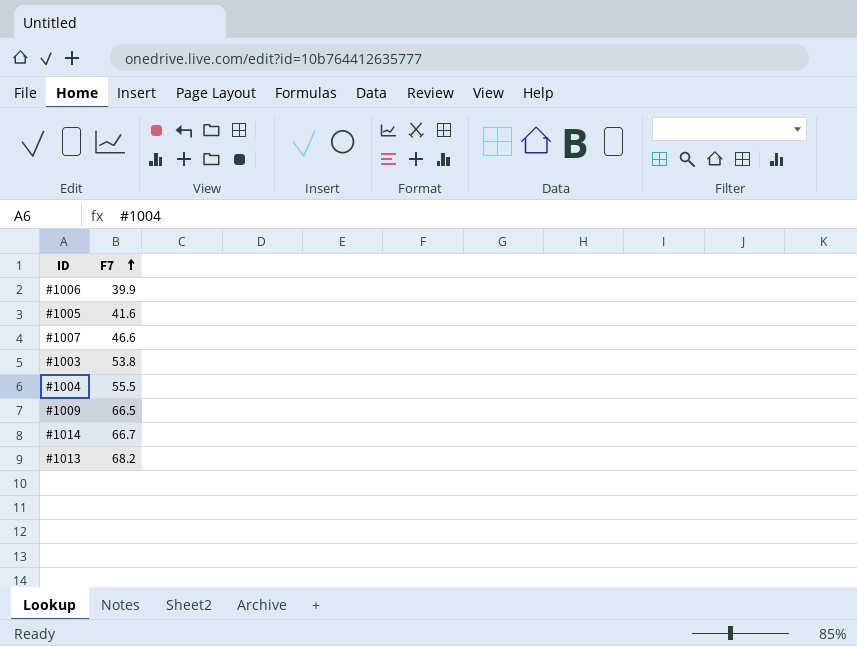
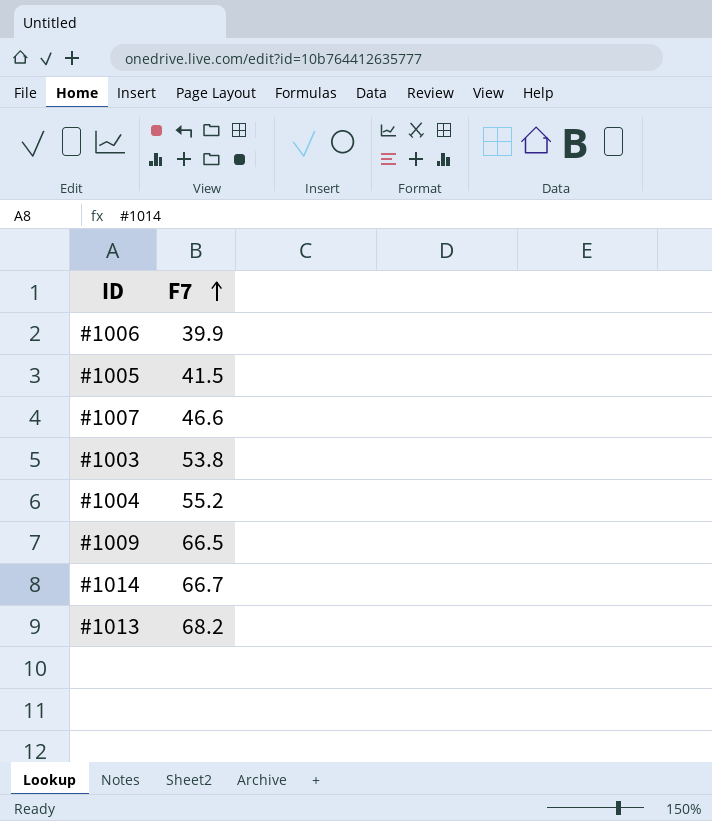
#1005 | F7: 41.6 -> 41.5
#1004 | F7: 55.5 -> 55.2

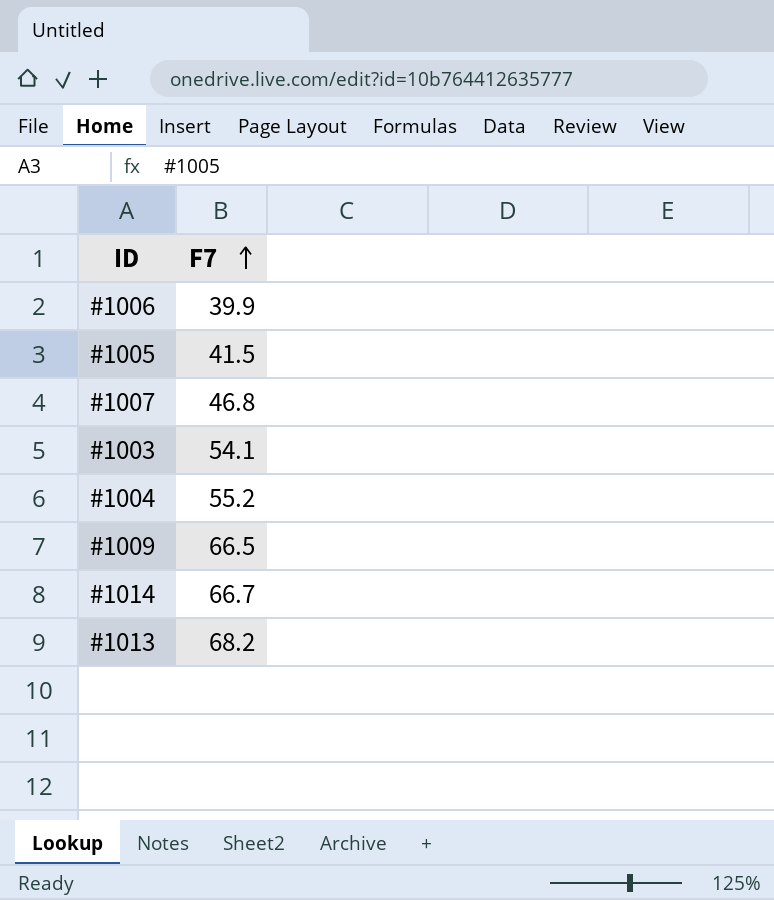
#1007 | F7: 46.6 -> 46.8
#1003 | F7: 53.8 -> 54.1

